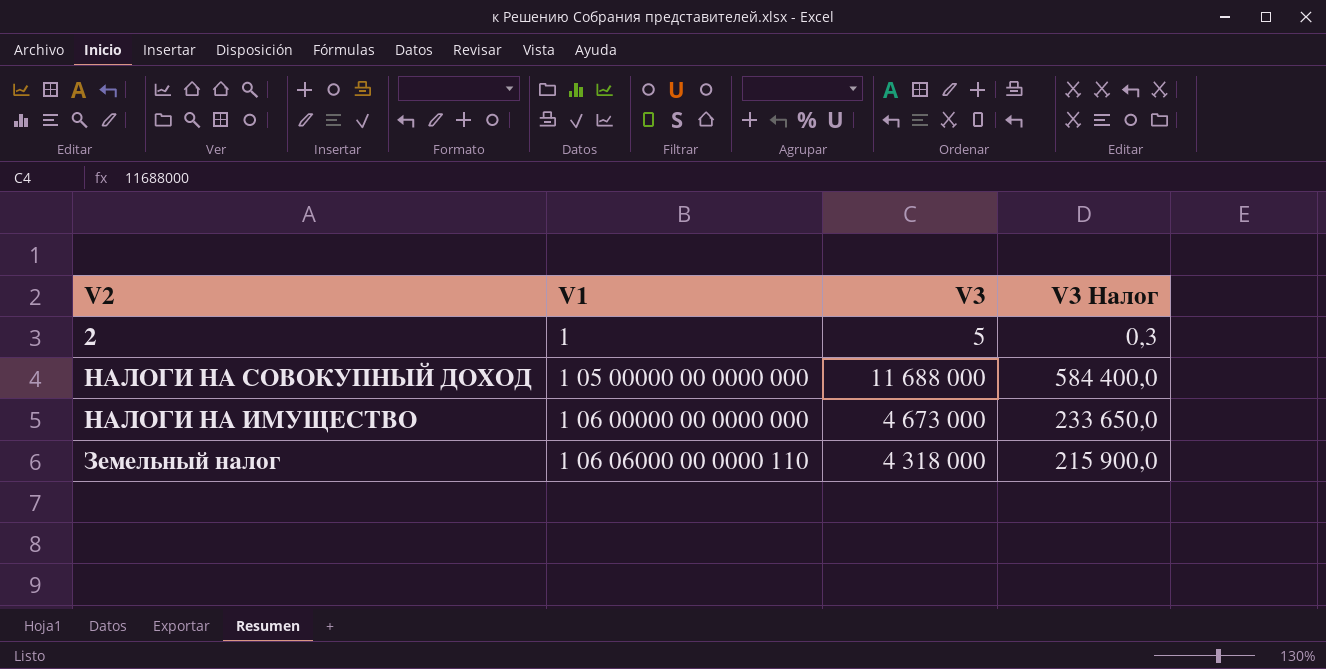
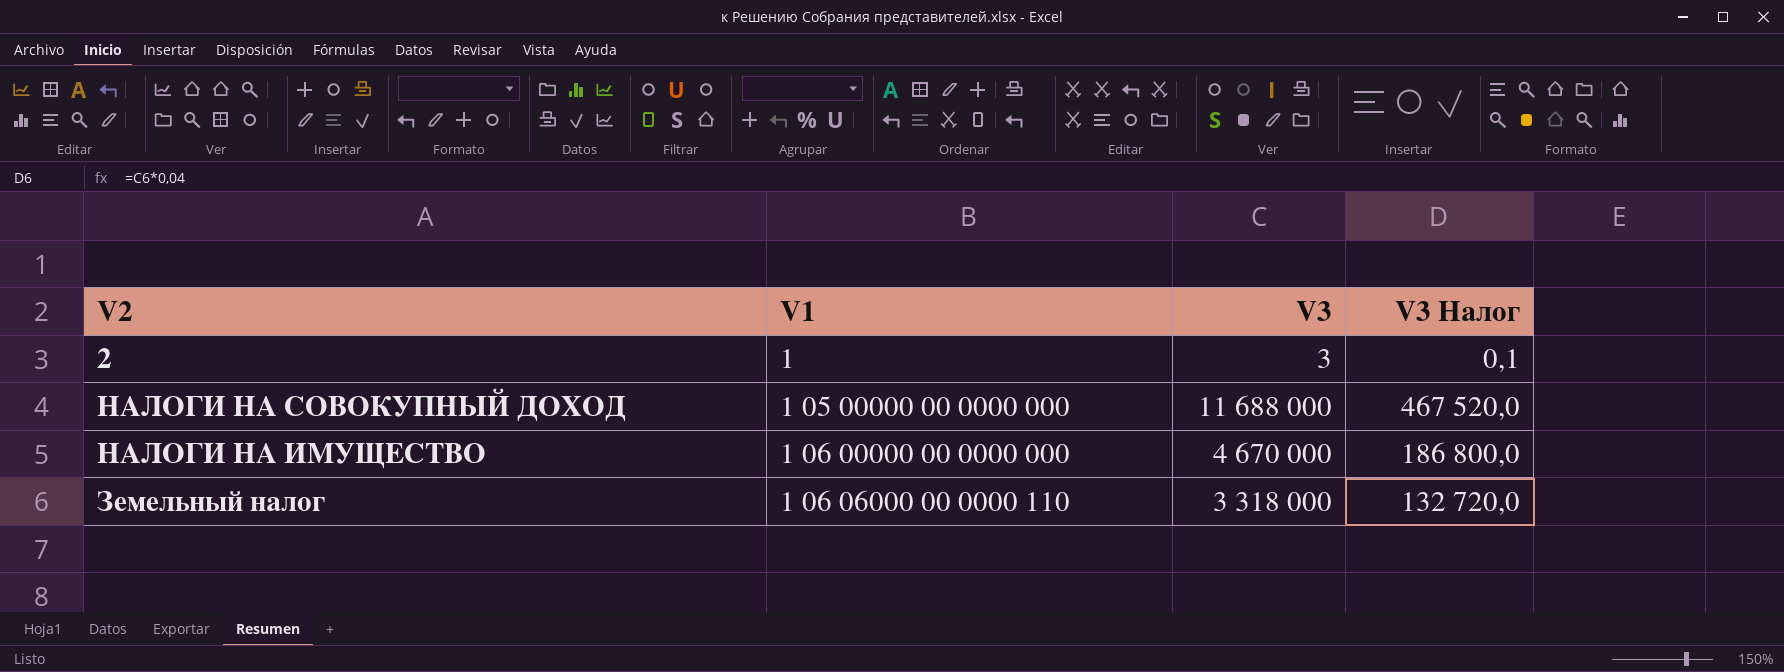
column V3 Налог | formula: [V3] * 0,05 -> [V3] * 0,04
2 | V3: 5 -> 3
НАЛОГИ НА ИМУЩЕСТВО | V3: 4 673 000 -> 4 670 000
Земельный налог | V3: 4 318 000 -> 3 318 000

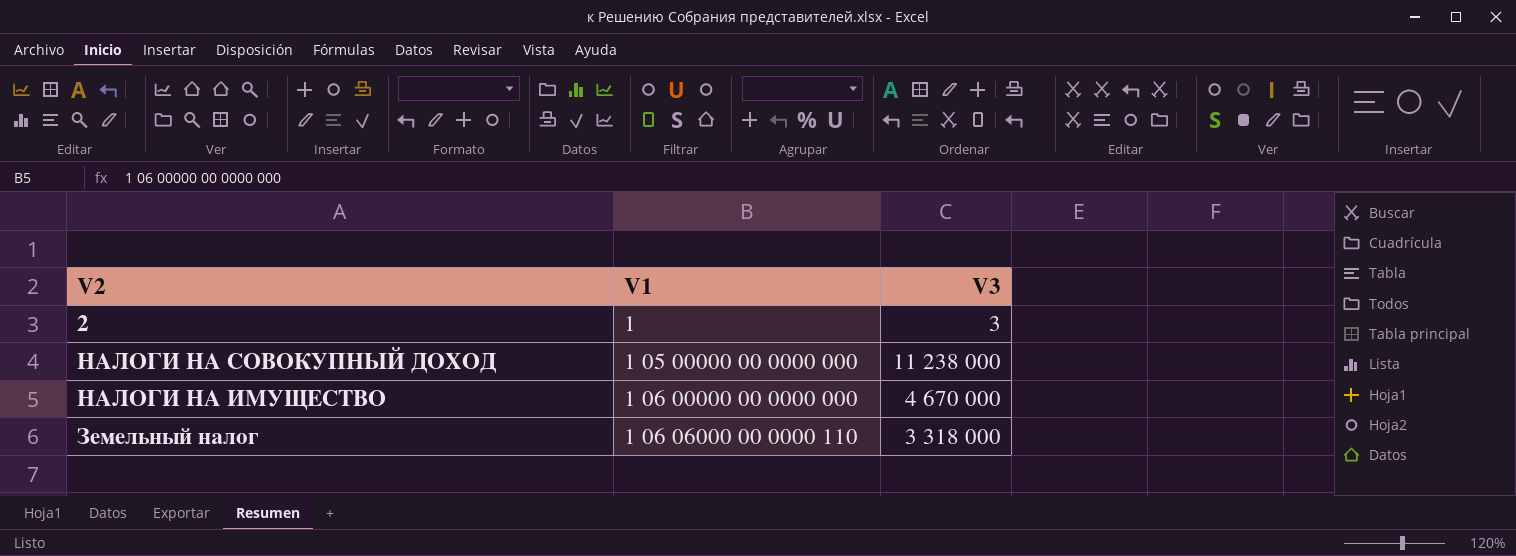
column V3 Налог | formula: [V3] * 0,04 -> none
НАЛОГИ НА СОВОКУПНЫЙ ДОХОД | V3: 11 688 000 -> 11 238 000

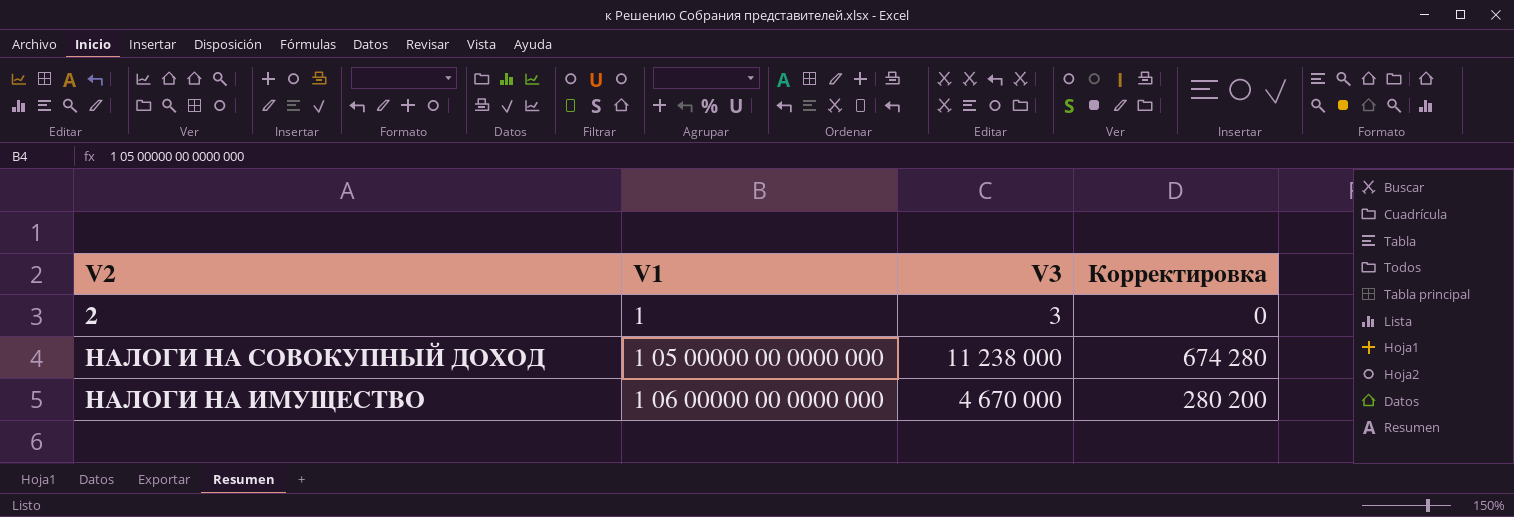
column Корректировка | formula: none -> [V3] * 0,06
row Земельный налог: 1 06 06000 00 0000 110 | 3 318 000 -> none

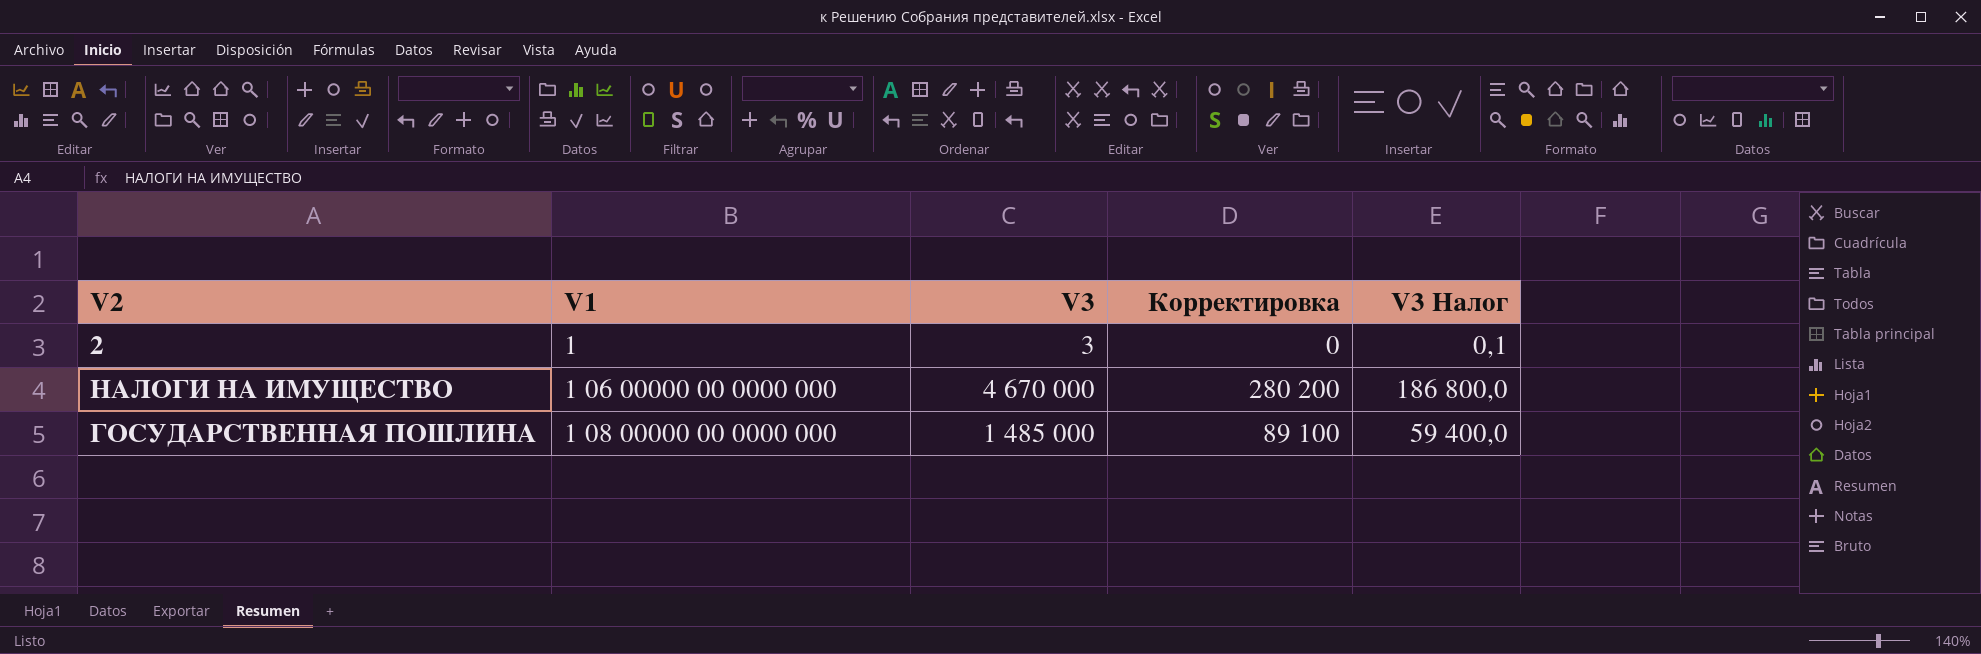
column V3 Налог | formula: none -> [V3] * 0,04
row НАЛОГИ НА СОВОКУПНЫЙ ДОХОД: 1 05 00000 00 0000 000 | 11 238 000 | 674 280 -> none
row ГОСУДАРСТВЕННАЯ ПОШЛИНА: none -> 1 08 00000 00 0000 000 | 1 485 000 | 89 100 | 59 400,0

